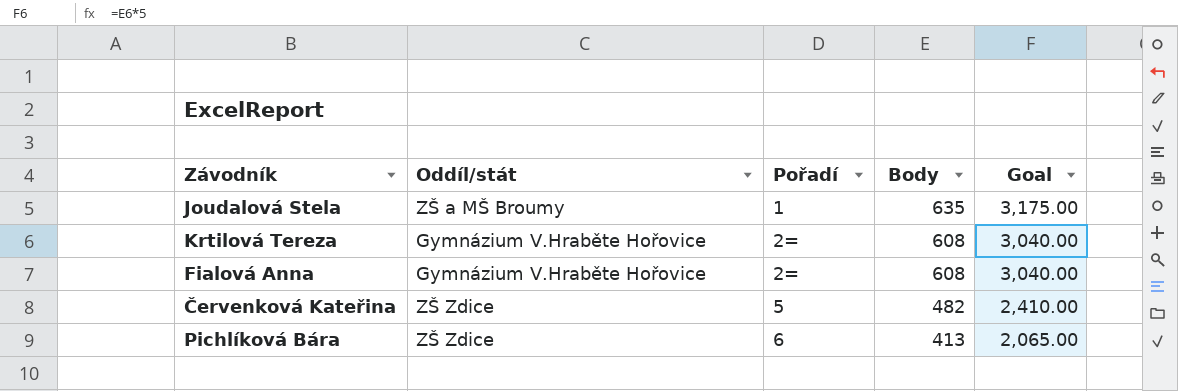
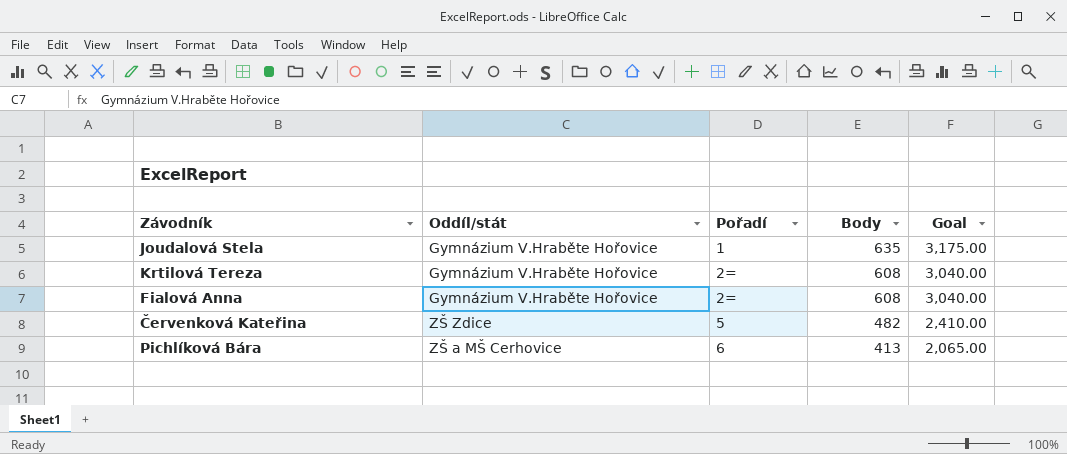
Joudalová Stela | Oddíl/stát: ZŠ a MŠ Broumy -> Gymnázium V.Hraběte Hořovice
Pichlíková Bára | Oddíl/stát: ZŠ Zdice -> ZŠ a MŠ Cerhovice

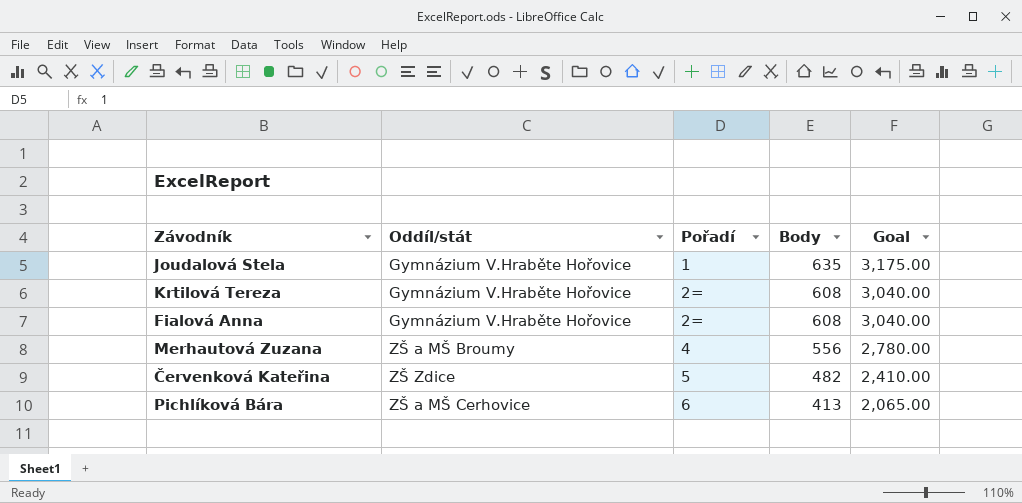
row Merhautová Zuzana: none -> ZŠ a MŠ Broumy | 4 | 556 | 2,780.00

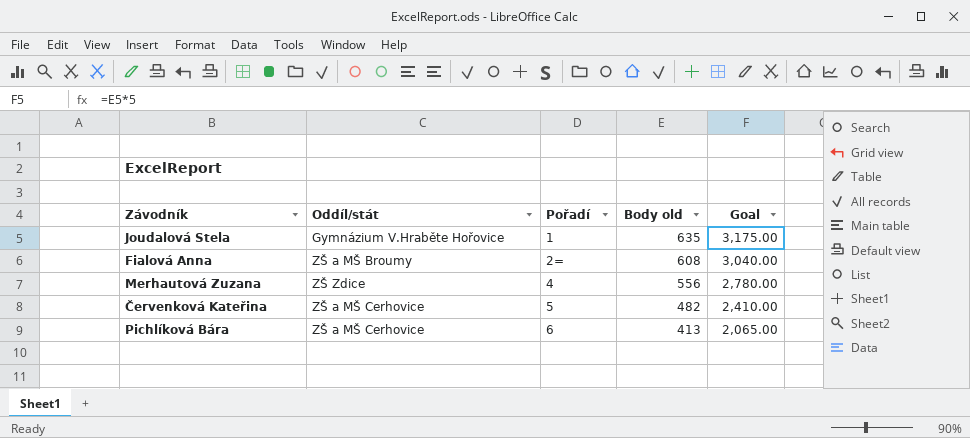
column name: Body -> Body old
row Krtilová Tereza: Gymnázium V.Hraběte Hořovice | 2= | 608 | 3,040.00 -> none
Fialová Anna | Oddíl/stát: Gymnázium V.Hraběte Hořovice -> ZŠ a MŠ Broumy
Merhautová Zuzana | Oddíl/stát: ZŠ a MŠ Broumy -> ZŠ Zdice
Červenková Kateřina | Oddíl/stát: ZŠ Zdice -> ZŠ a MŠ Cerhovice

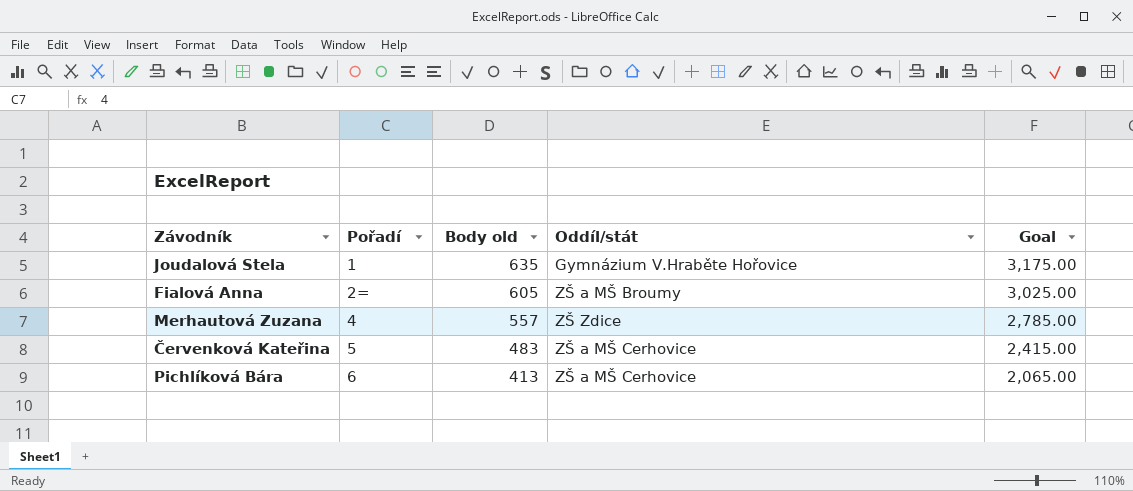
column Oddíl/stát | position: 2 -> 4
Fialová Anna | Body old: 608 -> 605
Fialová Anna | Goal: 3,040.00 -> 3,025.00
Merhautová Zuzana | Body old: 556 -> 557
Merhautová Zuzana | Goal: 2,780.00 -> 2,785.00
Červenková Kateřina | Body old: 482 -> 483
Červenková Kateřina | Goal: 2,410.00 -> 2,415.00

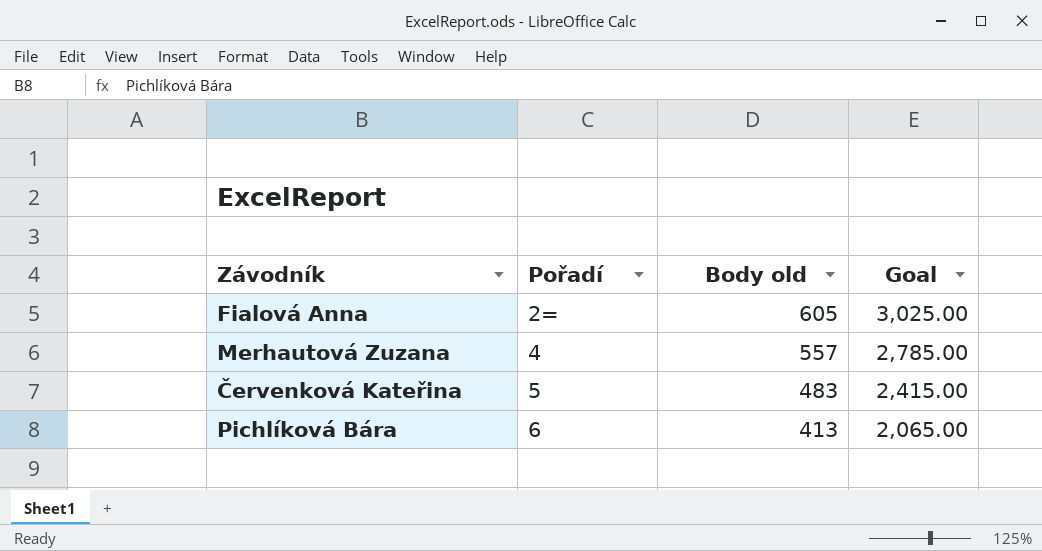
column Oddíl/stát | position: 4 -> none
row Joudalová Stela: 1 | 635 | Gymnázium V.Hraběte Hořovice | 3,175.00 -> none

